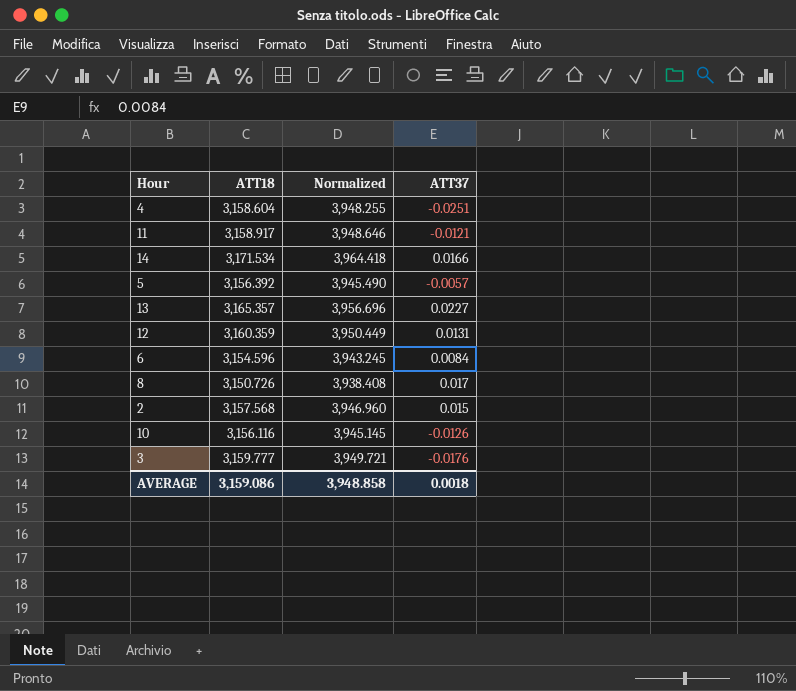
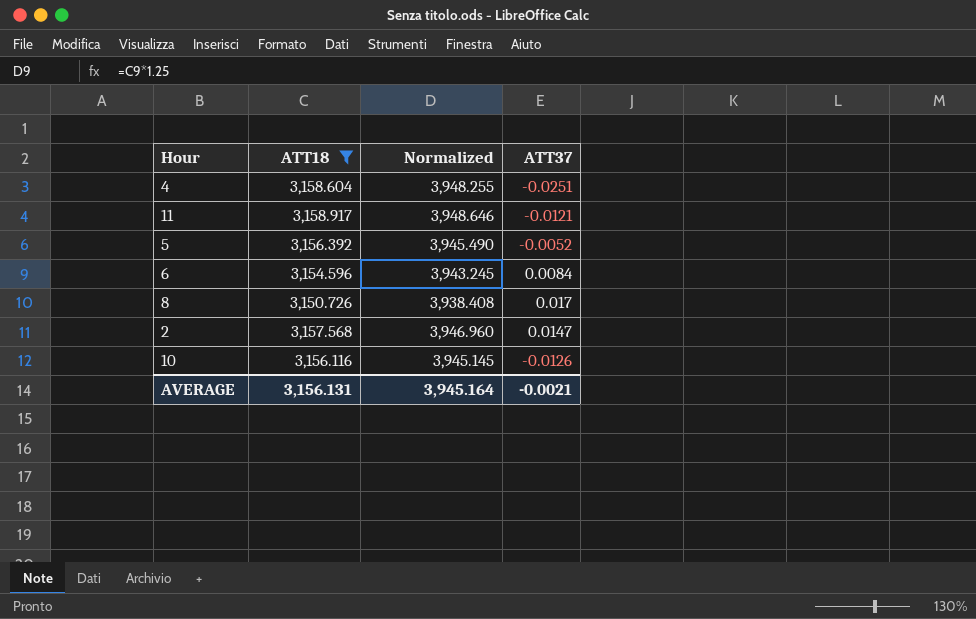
filter: none -> ATT18 <= 3,158.917
5 | ATT37: -0.0057 -> -0.0052
2 | ATT37: 0.015 -> 0.0147
AVERAGE | ATT18: 3,159.086 -> 3,156.131
AVERAGE | Normalized: 3,948.858 -> 3,945.164
AVERAGE | ATT37: 0.0018 -> -0.0021

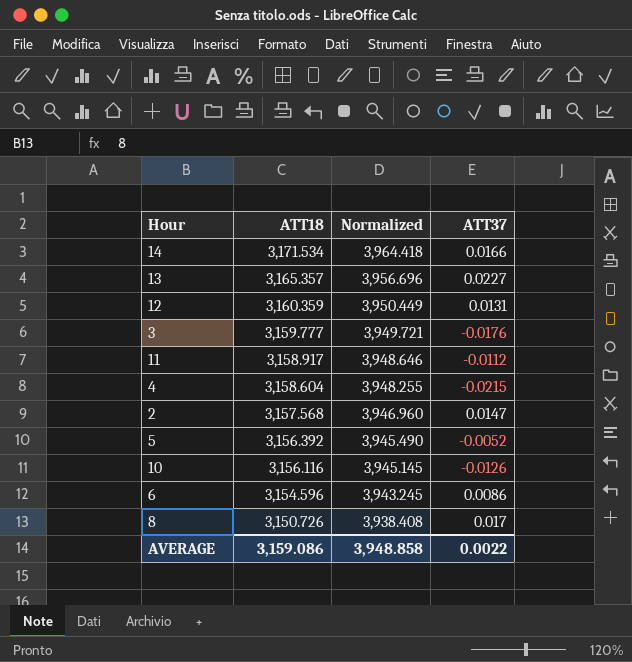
filter: ATT18 <= 3,158.917 -> none
row order: none -> ATT18 descending
11 | ATT37: -0.0121 -> -0.0112
4 | ATT37: -0.0251 -> -0.0215
6 | ATT37: 0.0084 -> 0.0086
AVERAGE | ATT18: 3,156.131 -> 3,159.086
AVERAGE | Normalized: 3,945.164 -> 3,948.858
AVERAGE | ATT37: -0.0021 -> 0.0022

